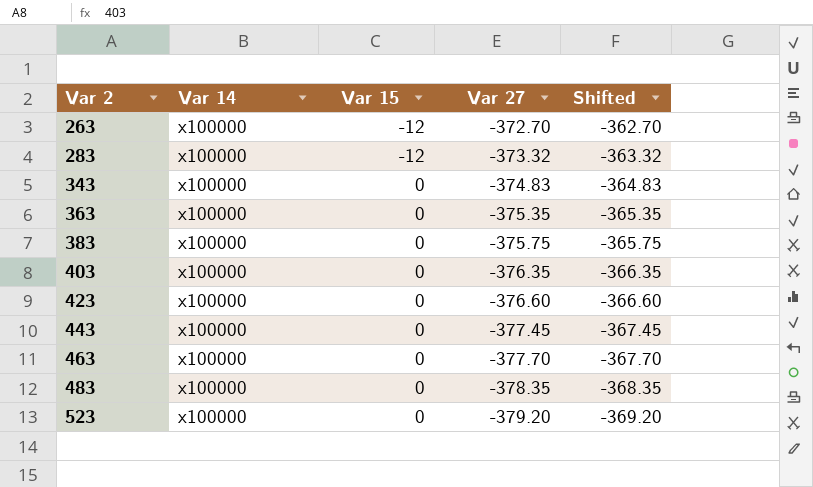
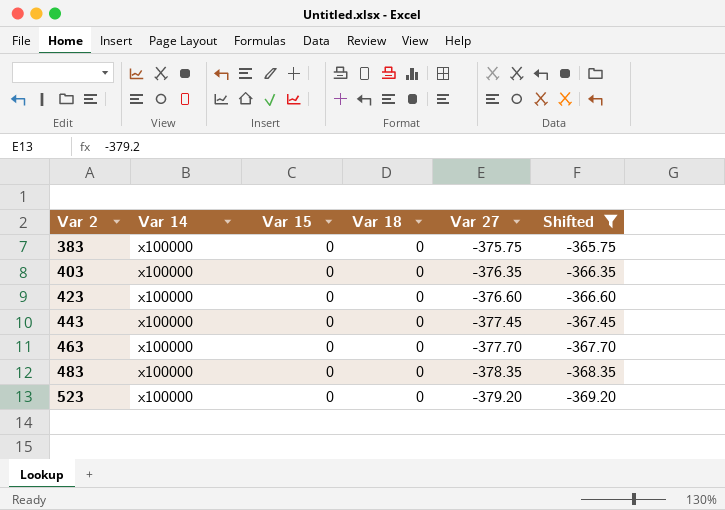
filter: none -> Shifted <= -365.75
column Var 18 | position: none -> 4

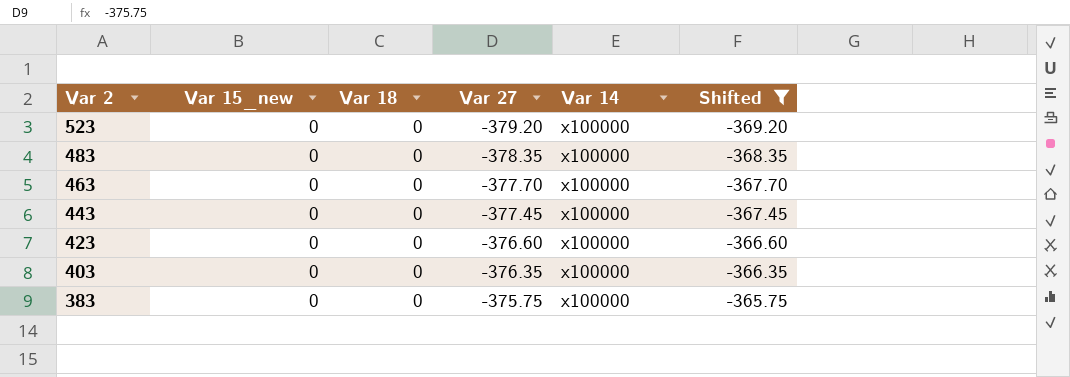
row order: Var 2 ascending -> Var 2 descending
column name: Var 15 -> Var 15_new
column Var 14 | position: 2 -> 5

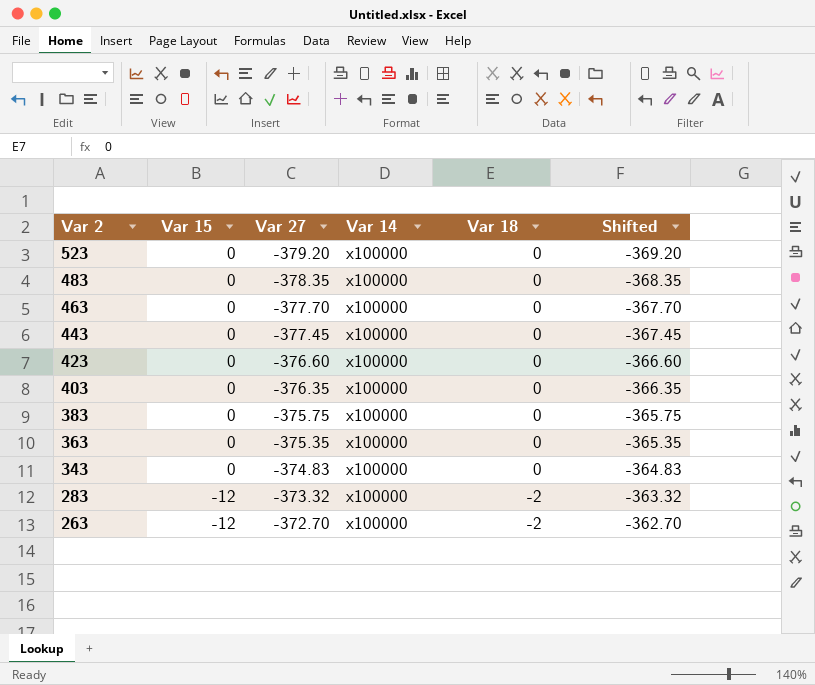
filter: Shifted <= -365.75 -> none
column name: Var 15_new -> Var 15
column Var 18 | position: 3 -> 5

